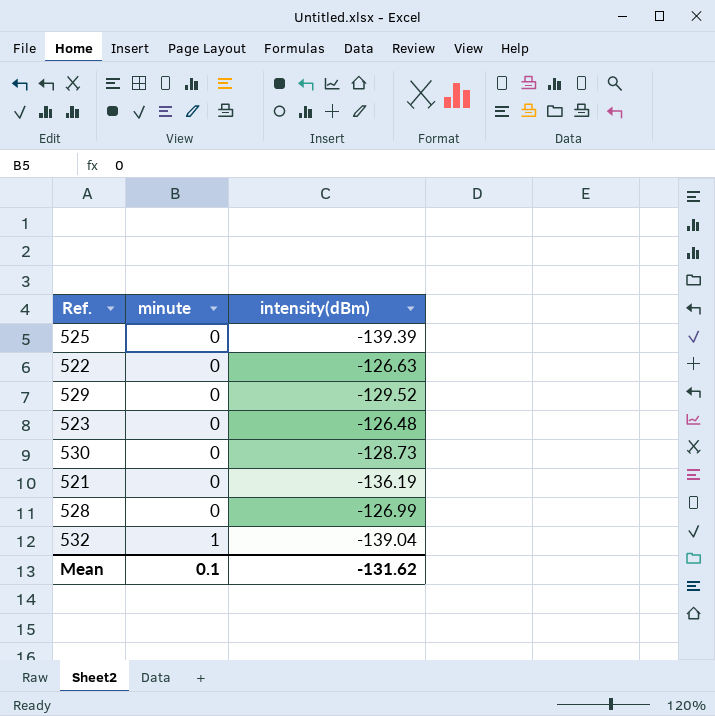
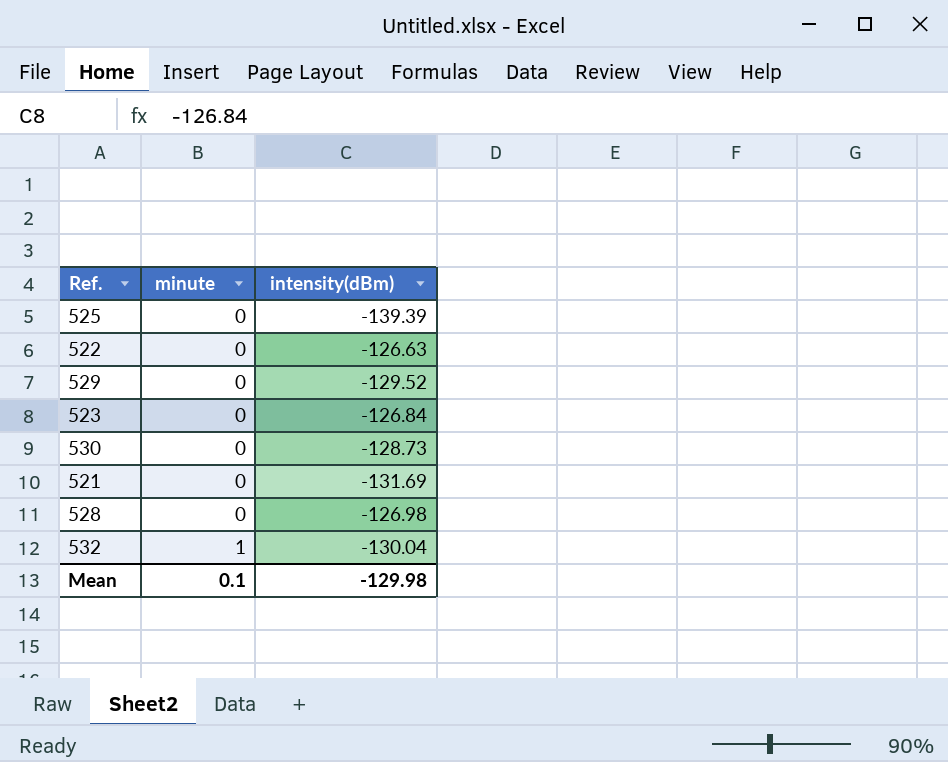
523 | intensity(dBm): -126.48 -> -126.84
521 | intensity(dBm): -136.19 -> -131.69
528 | intensity(dBm): -126.99 -> -126.98
532 | intensity(dBm): -139.04 -> -130.04
Mean | intensity(dBm): -131.62 -> -129.98

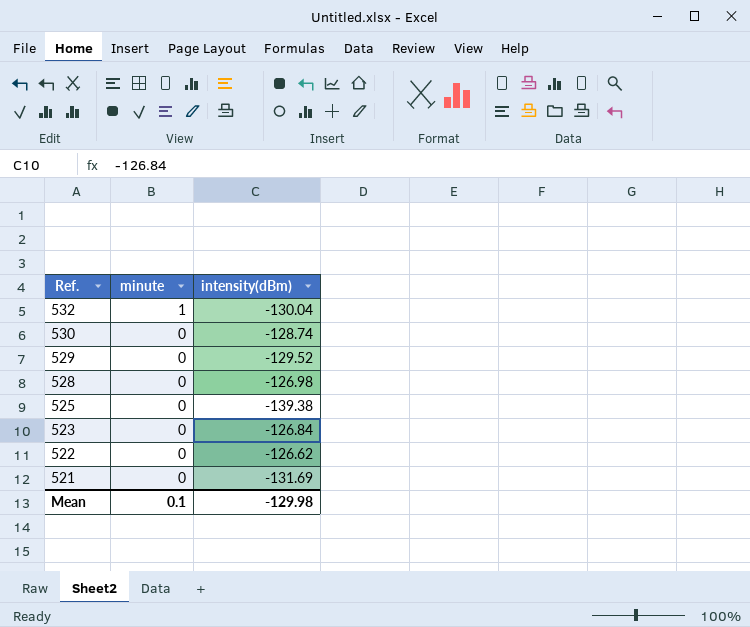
row order: minute ascending -> Ref. descending
530 | intensity(dBm): -128.73 -> -128.74
525 | intensity(dBm): -139.39 -> -139.38
522 | intensity(dBm): -126.63 -> -126.62

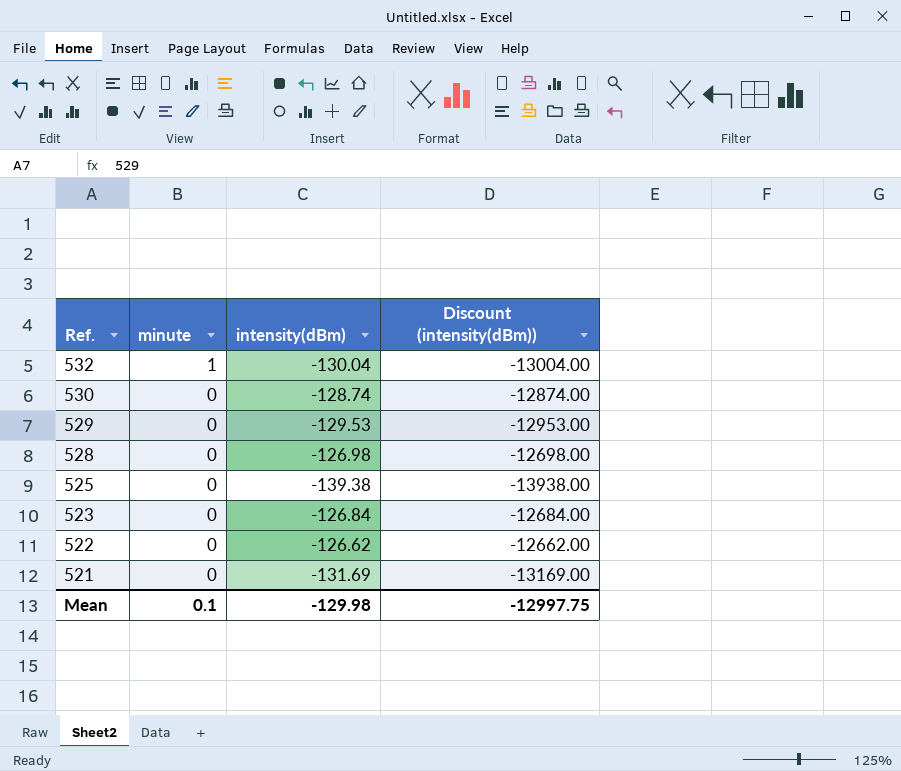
column Discount (intensity(dBm)) | formula: none -> [intensity(dBm)] * 100
529 | intensity(dBm): -129.52 -> -129.53

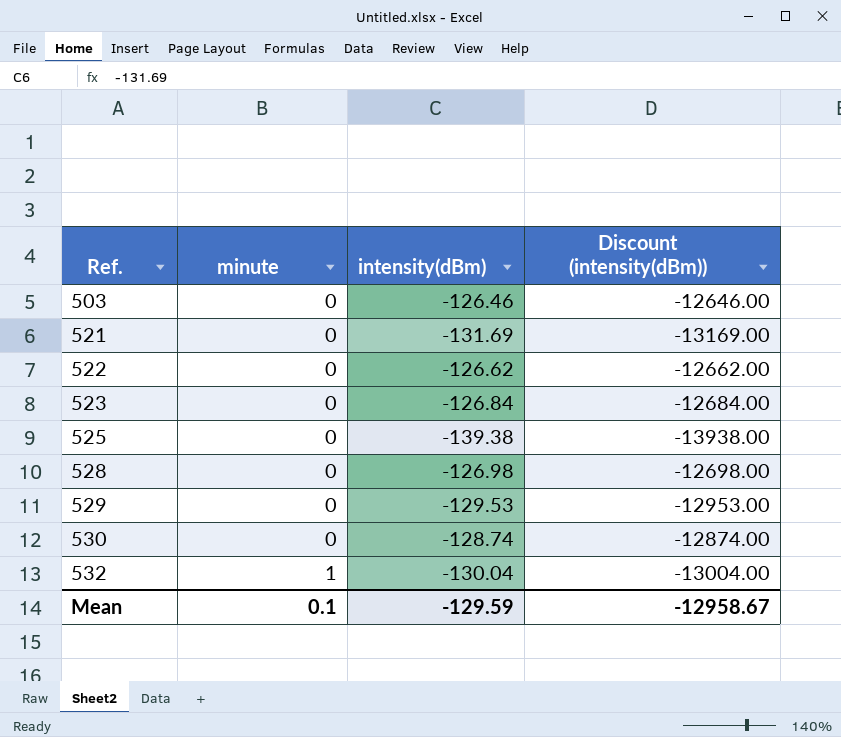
row order: Ref. descending -> Ref. ascending
row 503: none -> 0 | -126.46 | -12646.00
Mean | intensity(dBm): -129.98 -> -129.59
Mean | Discount (intensity(dBm)): -12997.75 -> -12958.67

